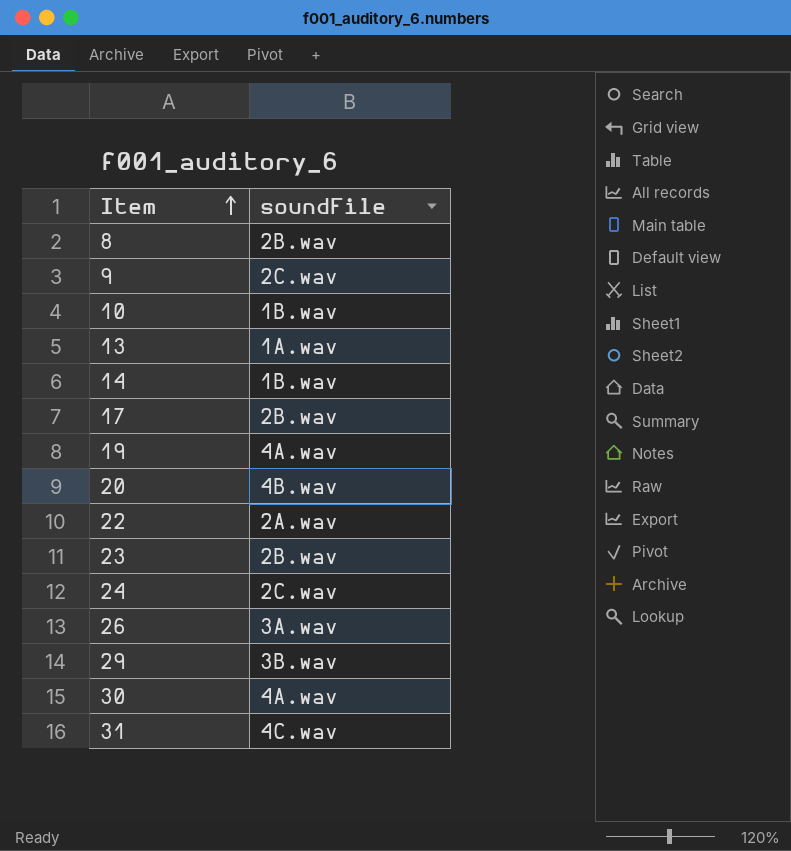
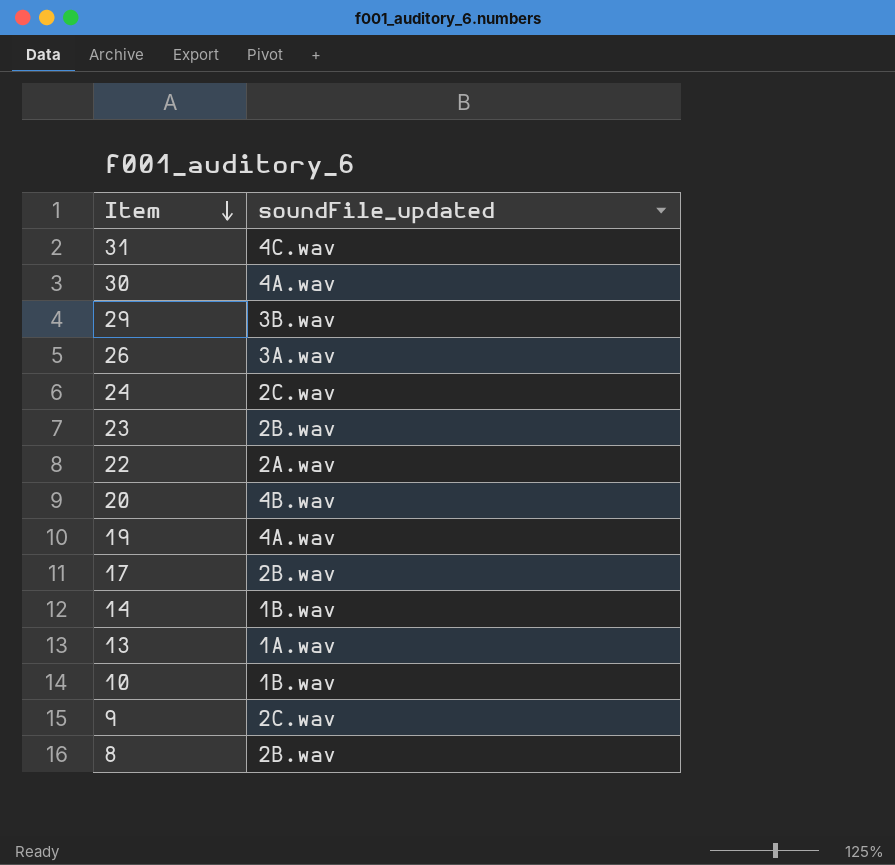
row order: Item ascending -> Item descending
column name: soundFile -> soundFile_updated

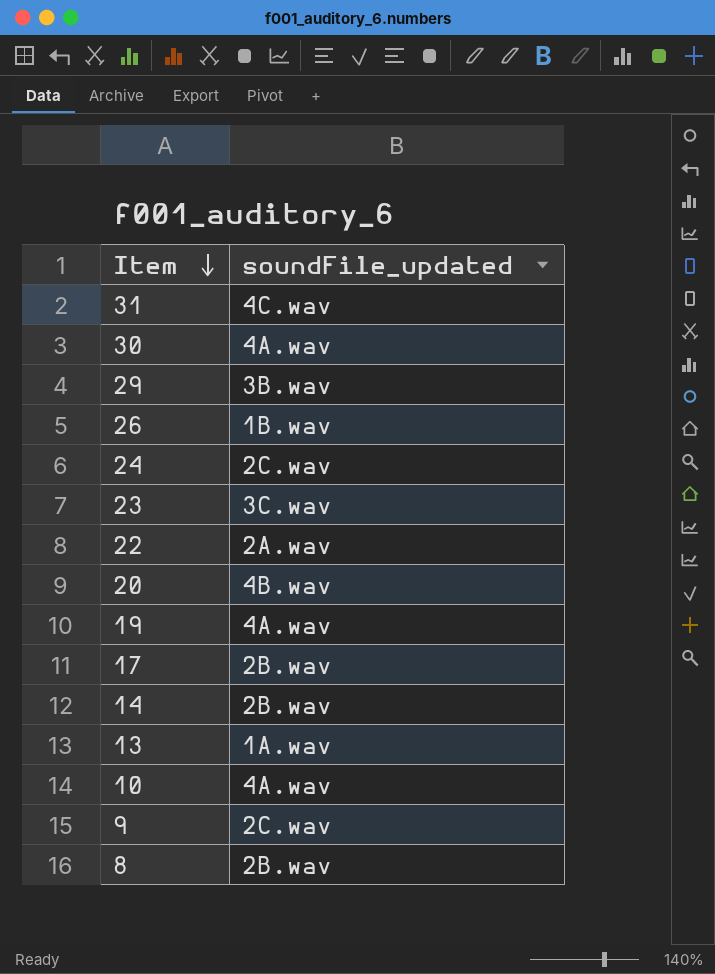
26 | soundFile_updated: 3A.wav -> 1B.wav
23 | soundFile_updated: 2B.wav -> 3C.wav
14 | soundFile_updated: 1B.wav -> 2B.wav
10 | soundFile_updated: 1B.wav -> 4A.wav

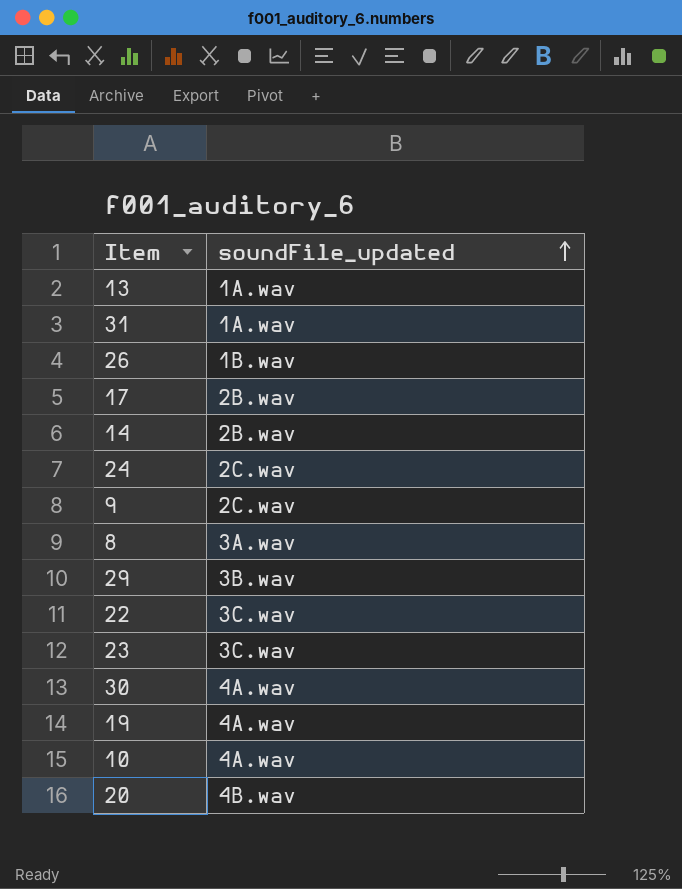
row order: Item descending -> soundFile_updated ascending
31 | soundFile_updated: 4C.wav -> 1A.wav
8 | soundFile_updated: 2B.wav -> 3A.wav
22 | soundFile_updated: 2A.wav -> 3C.wav

